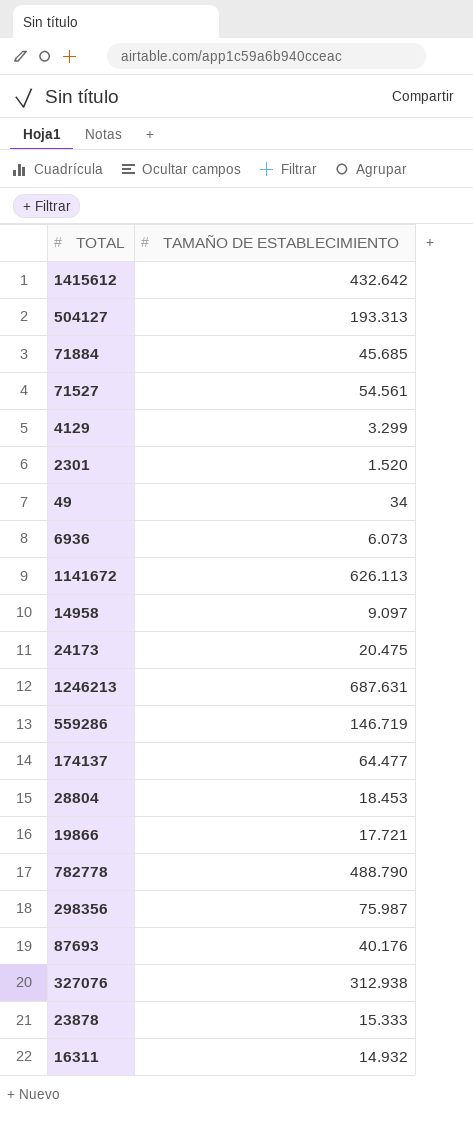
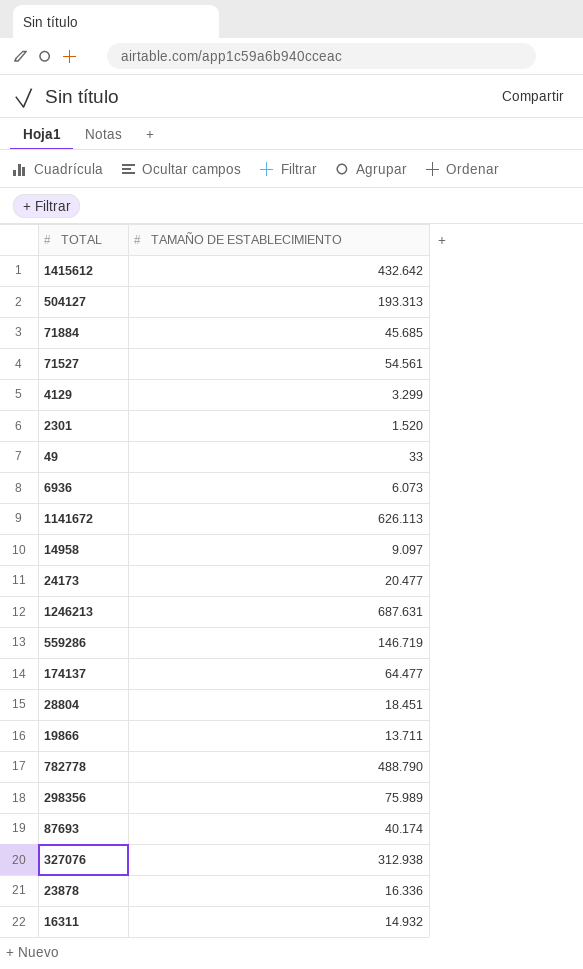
49 | TAMAÑO DE ESTABLECIMIENTO: 34 -> 33
24173 | TAMAÑO DE ESTABLECIMIENTO: 20.475 -> 20.477
28804 | TAMAÑO DE ESTABLECIMIENTO: 18.453 -> 18.451
19866 | TAMAÑO DE ESTABLECIMIENTO: 17.721 -> 13.711
298356 | TAMAÑO DE ESTABLECIMIENTO: 75.987 -> 75.989
87693 | TAMAÑO DE ESTABLECIMIENTO: 40.176 -> 40.174
23878 | TAMAÑO DE ESTABLECIMIENTO: 15.333 -> 16.336

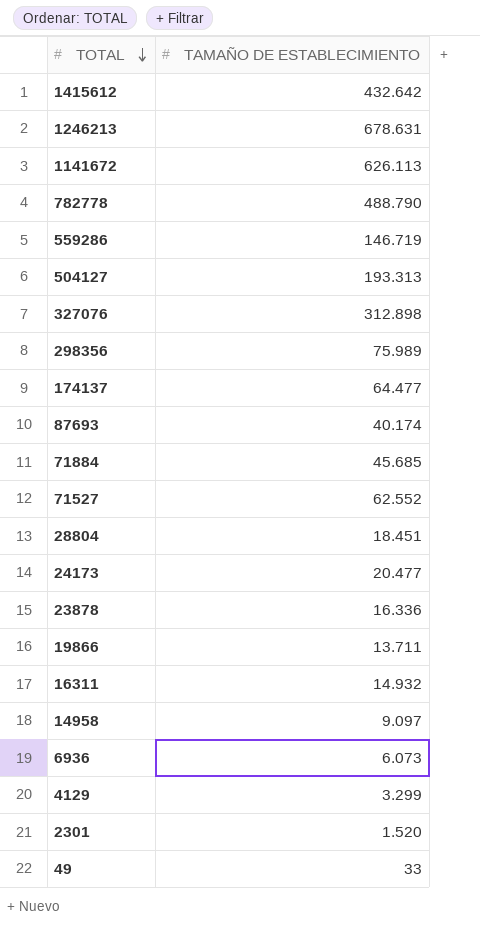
row order: none -> TOTAL descending
1246213 | TAMAÑO DE ESTABLECIMIENTO: 687.631 -> 678.631
327076 | TAMAÑO DE ESTABLECIMIENTO: 312.938 -> 312.898
71527 | TAMAÑO DE ESTABLECIMIENTO: 54.561 -> 62.552

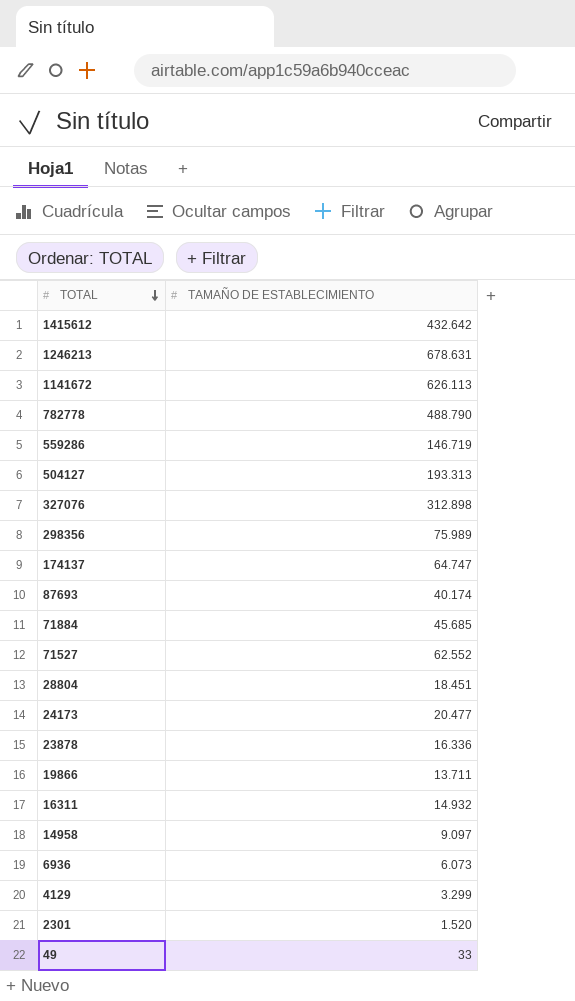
174137 | TAMAÑO DE ESTABLECIMIENTO: 64.477 -> 64.747

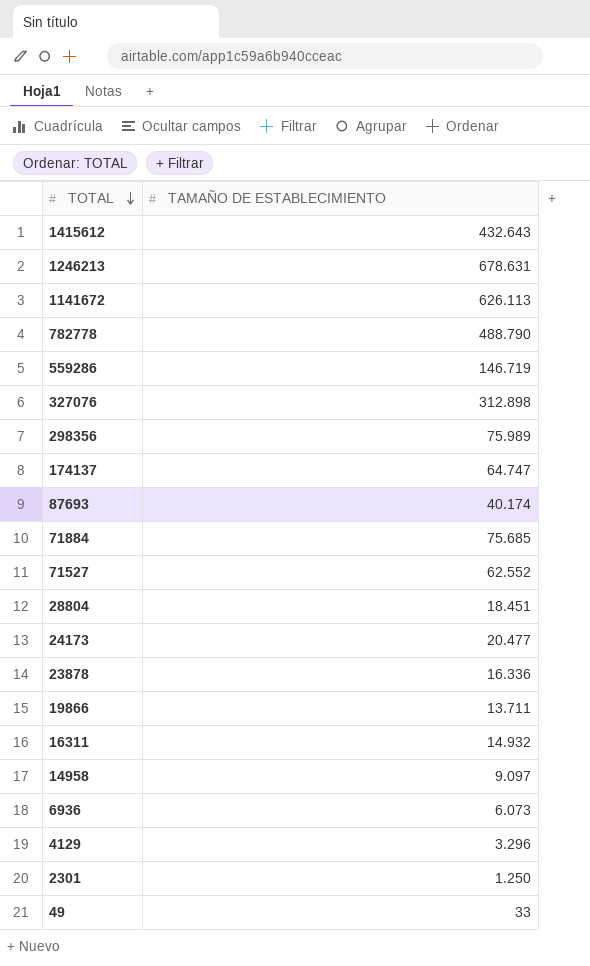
row 504127: 193.313 -> none
1415612 | TAMAÑO DE ESTABLECIMIENTO: 432.642 -> 432.643
71884 | TAMAÑO DE ESTABLECIMIENTO: 45.685 -> 75.685
4129 | TAMAÑO DE ESTABLECIMIENTO: 3.299 -> 3.296
2301 | TAMAÑO DE ESTABLECIMIENTO: 1.520 -> 1.250

